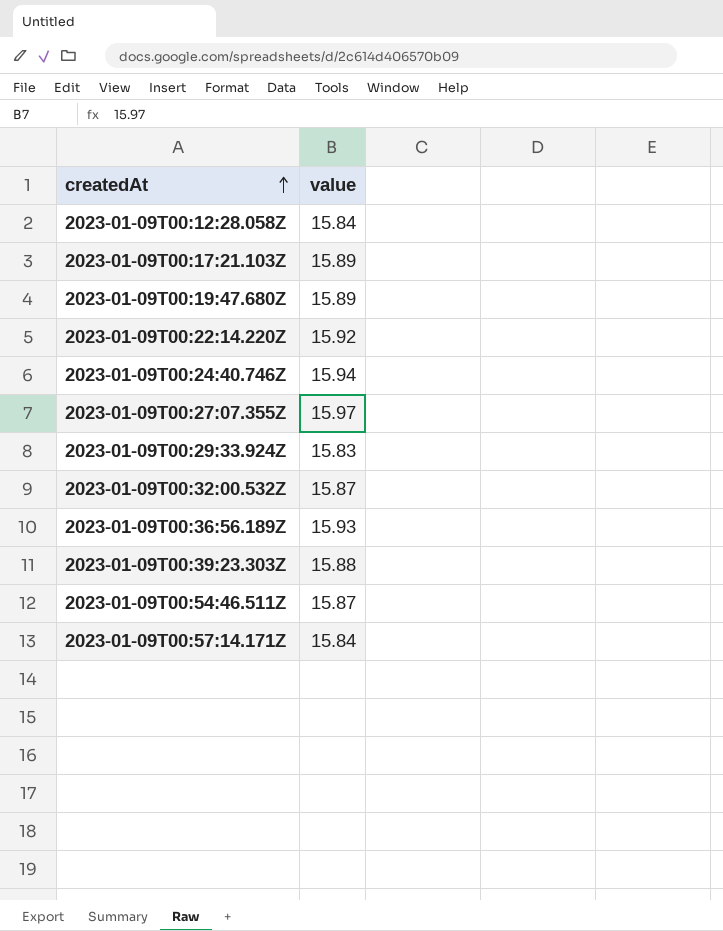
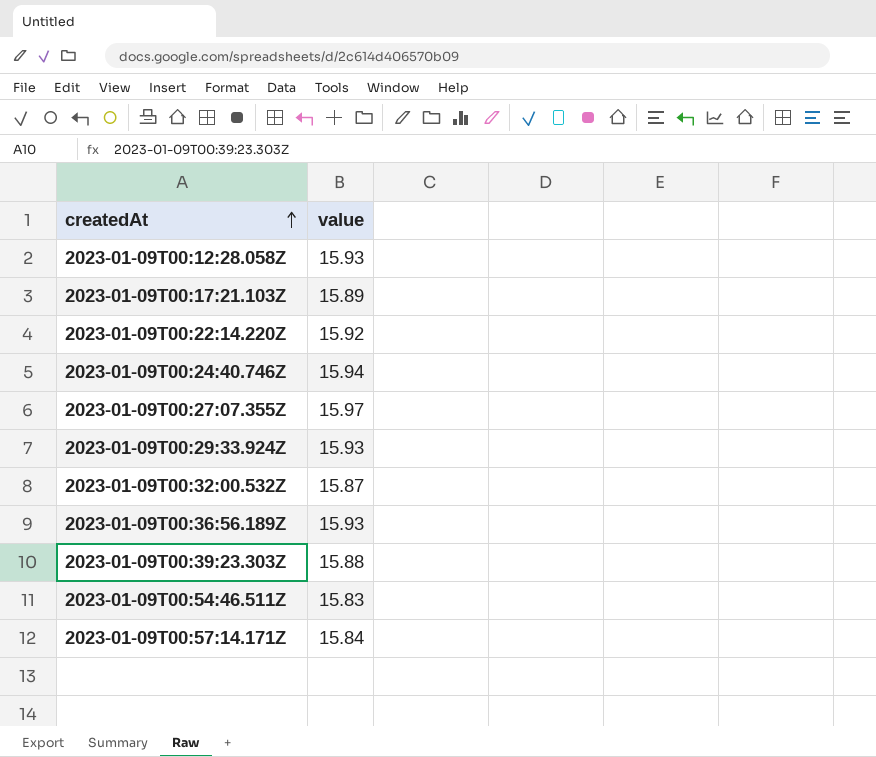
row 2023-01-09T00:19:47.680Z: 15.89 -> none
2023-01-09T00:12:28.058Z | value: 15.84 -> 15.93
2023-01-09T00:29:33.924Z | value: 15.83 -> 15.93
2023-01-09T00:54:46.511Z | value: 15.87 -> 15.83

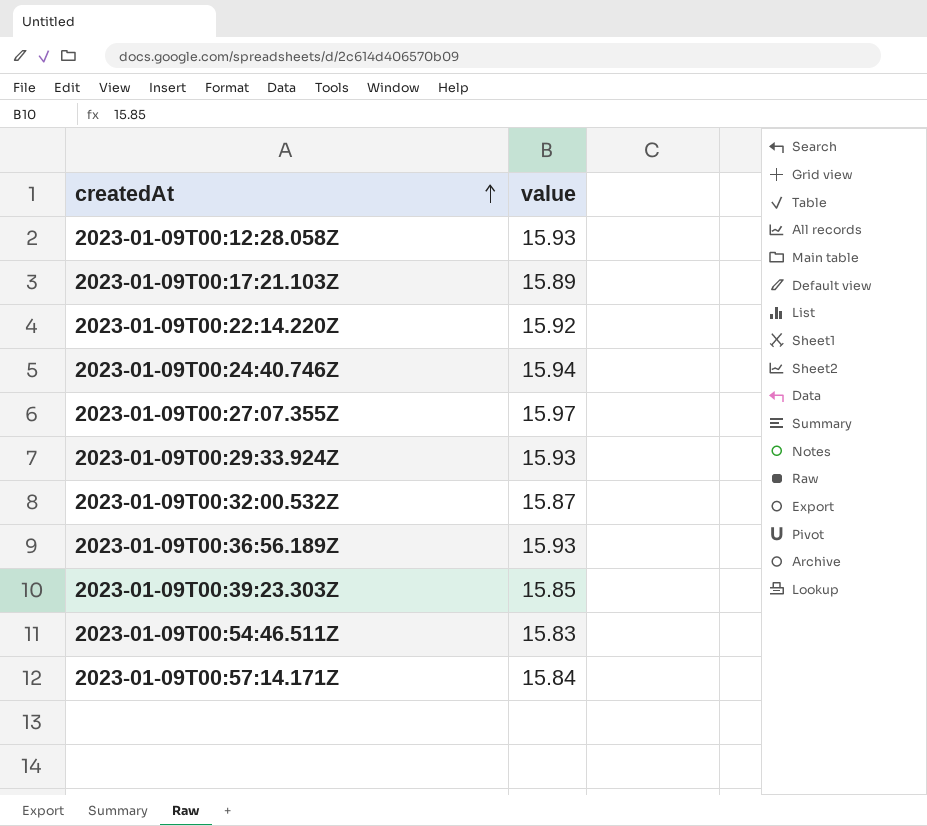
2023-01-09T00:39:23.303Z | value: 15.88 -> 15.85

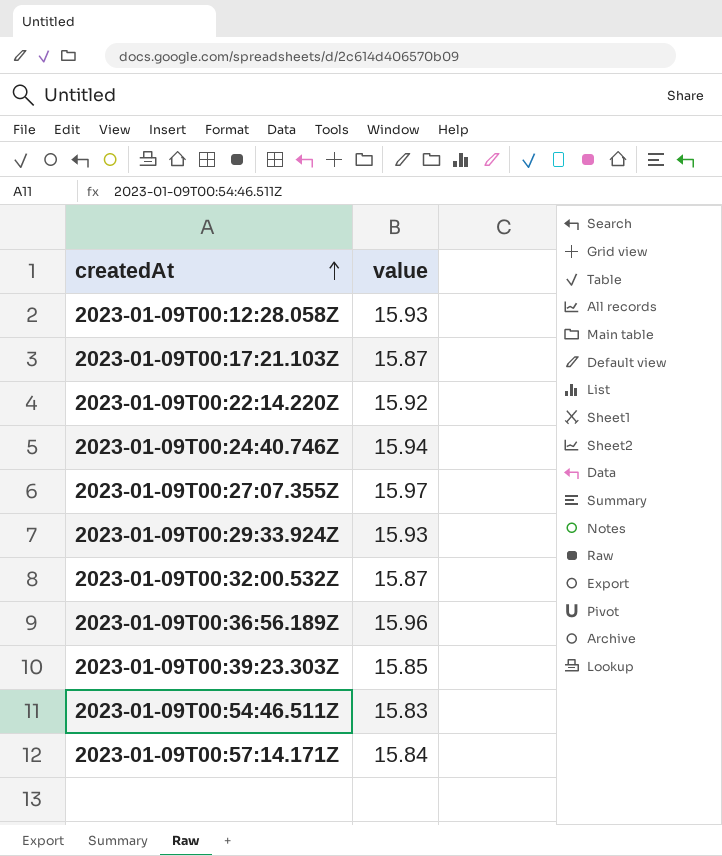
2023-01-09T00:17:21.103Z | value: 15.89 -> 15.87
2023-01-09T00:36:56.189Z | value: 15.93 -> 15.96

